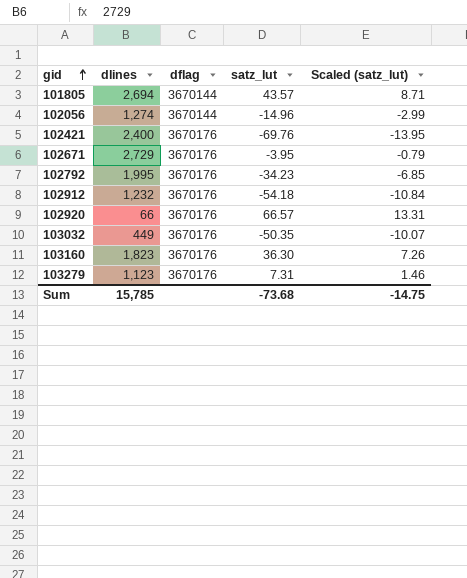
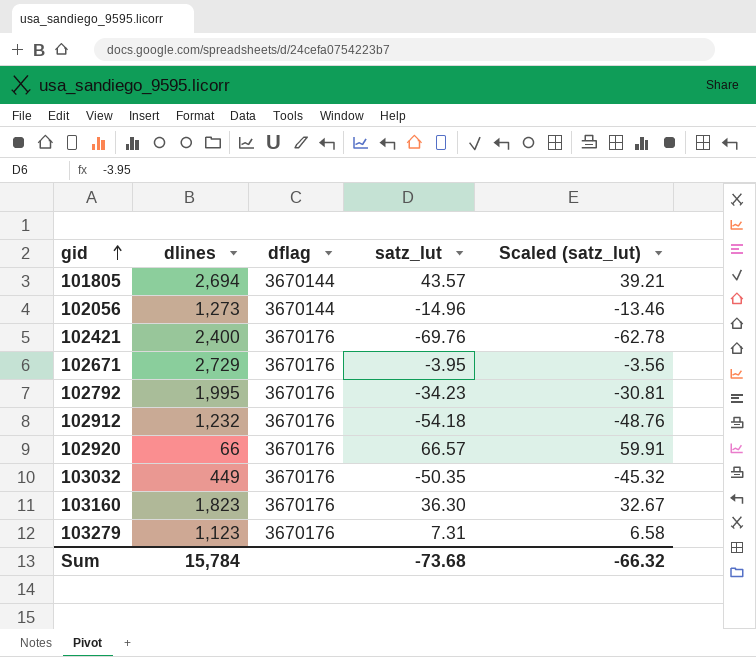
column Scaled (satz_lut) | formula: [satz_lut] * 0.2 -> [satz_lut] * 0.9
102056 | dlines: 1,274 -> 1,273
Sum | dlines: 15,785 -> 15,784
Sum | Scaled (satz_lut): -14.75 -> -66.32

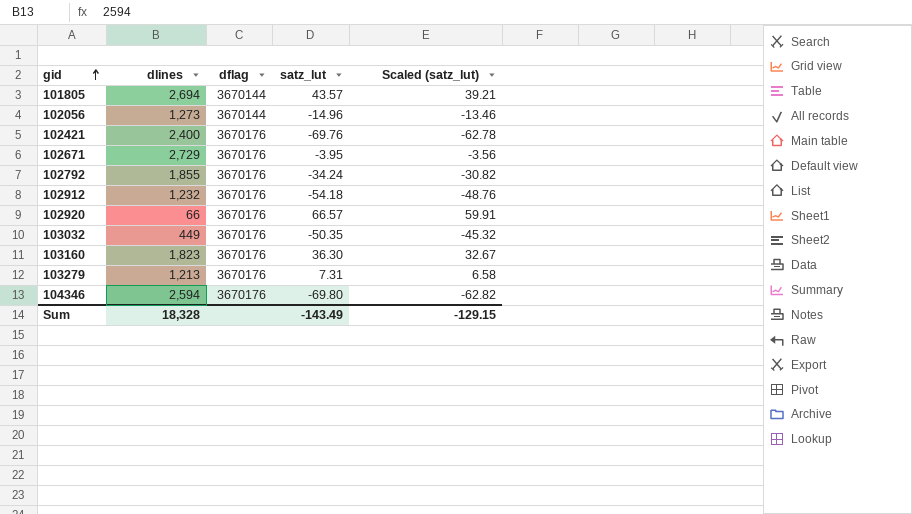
102792 | dlines: 1,995 -> 1,855
102792 | satz_lut: -34.23 -> -34.24
102792 | Scaled (satz_lut): -30.81 -> -30.82
103279 | dlines: 1,123 -> 1,213
row 104346: none -> 2,594 | 3670176 | -69.80 | -62.82
Sum | dlines: 15,784 -> 18,328
Sum | satz_lut: -73.68 -> -143.49
Sum | Scaled (satz_lut): -66.32 -> -129.15

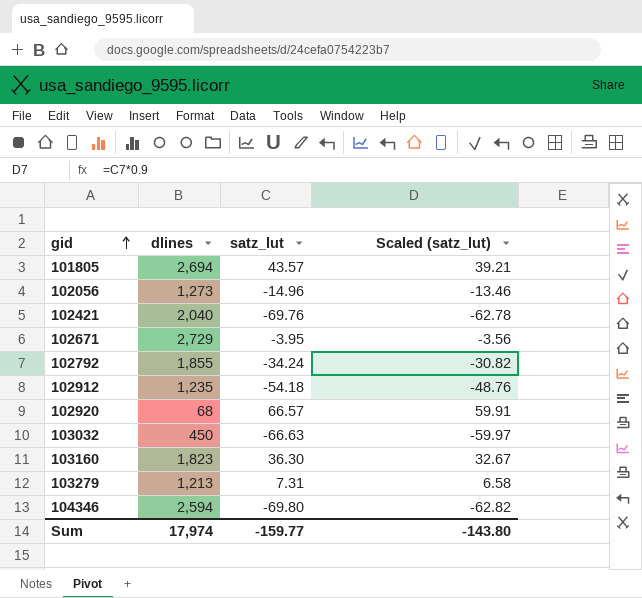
column dflag | position: 3 -> none
102421 | dlines: 2,400 -> 2,040
102912 | dlines: 1,232 -> 1,235
102920 | dlines: 66 -> 68
103032 | dlines: 449 -> 450
103032 | satz_lut: -50.35 -> -66.63
103032 | Scaled (satz_lut): -45.32 -> -59.97
Sum | dlines: 18,328 -> 17,974
Sum | satz_lut: -143.49 -> -159.77
Sum | Scaled (satz_lut): -129.15 -> -143.80

